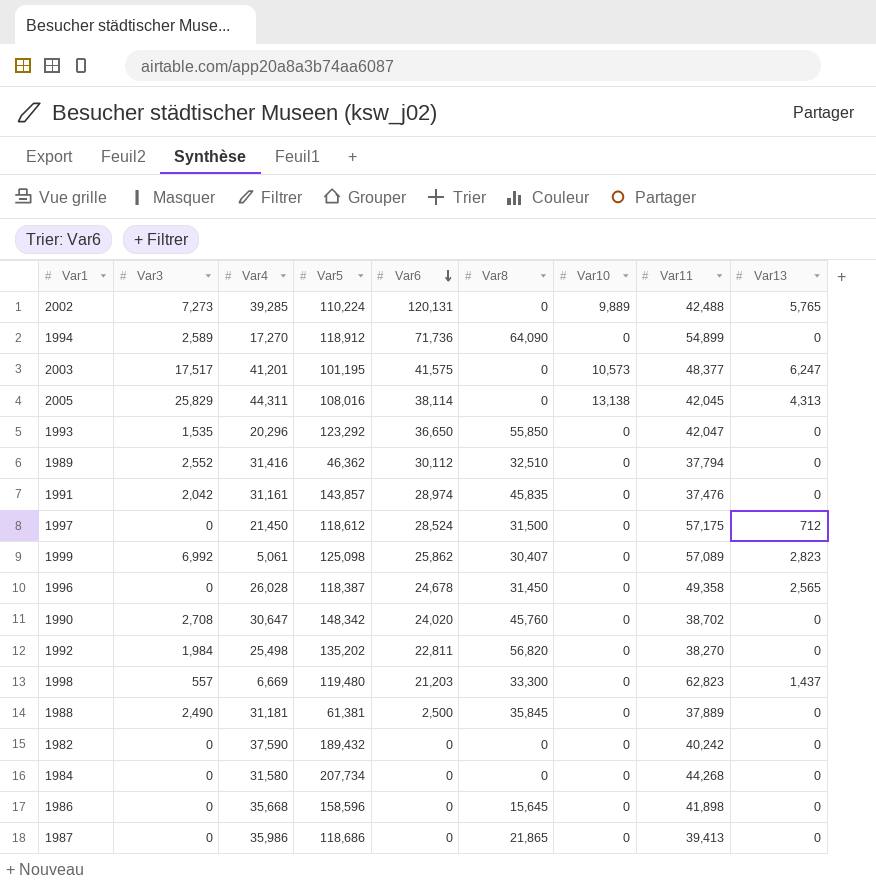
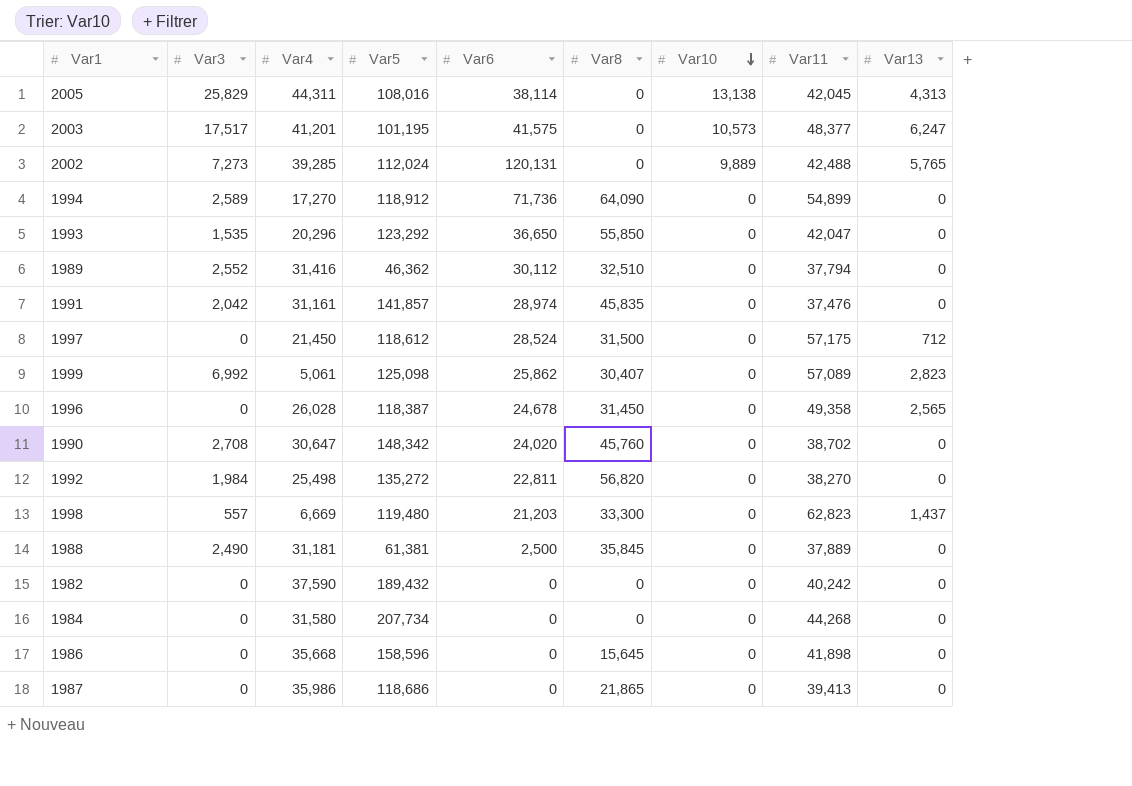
row order: Var6 descending -> Var10 descending
2002 | Var5: 110,224 -> 112,024
1991 | Var5: 143,857 -> 141,857
1992 | Var5: 135,202 -> 135,272

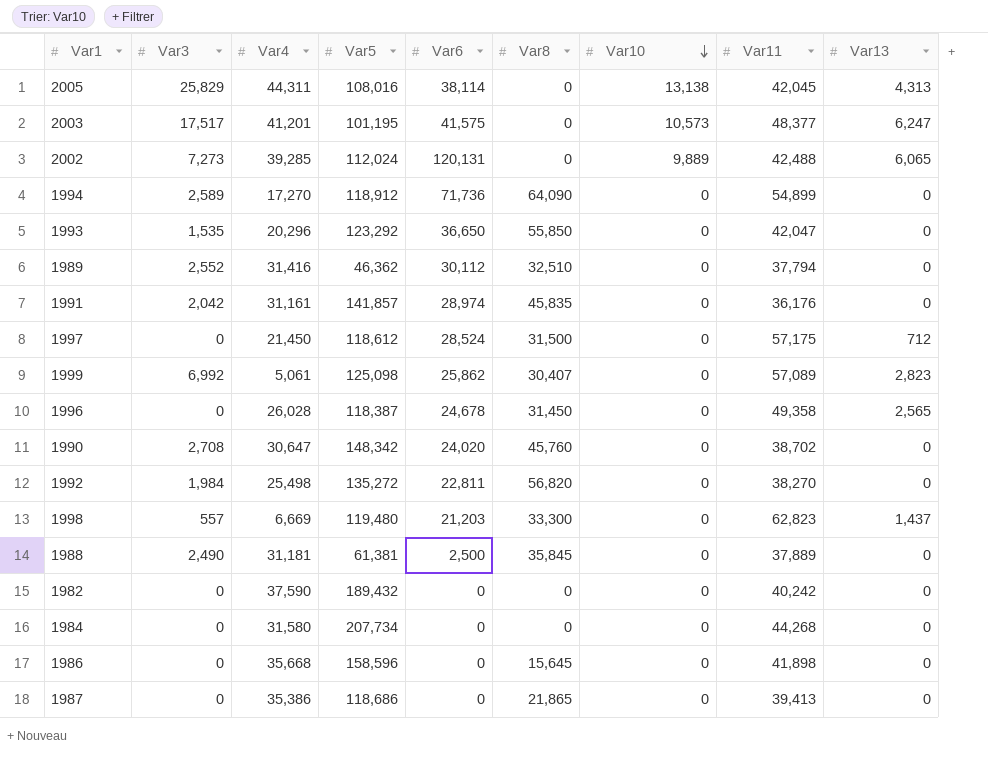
2002 | Var13: 5,765 -> 6,065
1991 | Var11: 37,476 -> 36,176
1987 | Var4: 35,986 -> 35,386

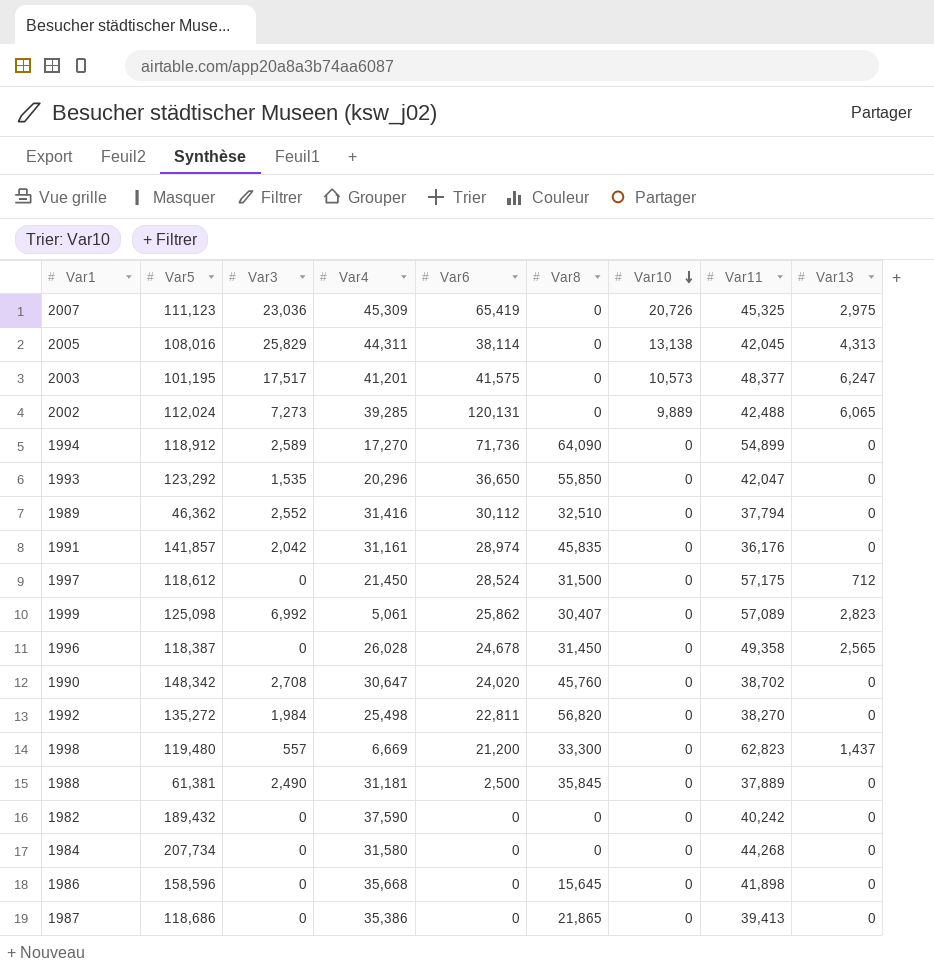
column Var5 | position: 4 -> 2
row 2007: none -> 111,123 | 23,036 | 45,309 | 65,419 | 0 | 20,726 | 45,325 | 2,975
1998 | Var6: 21,203 -> 21,200

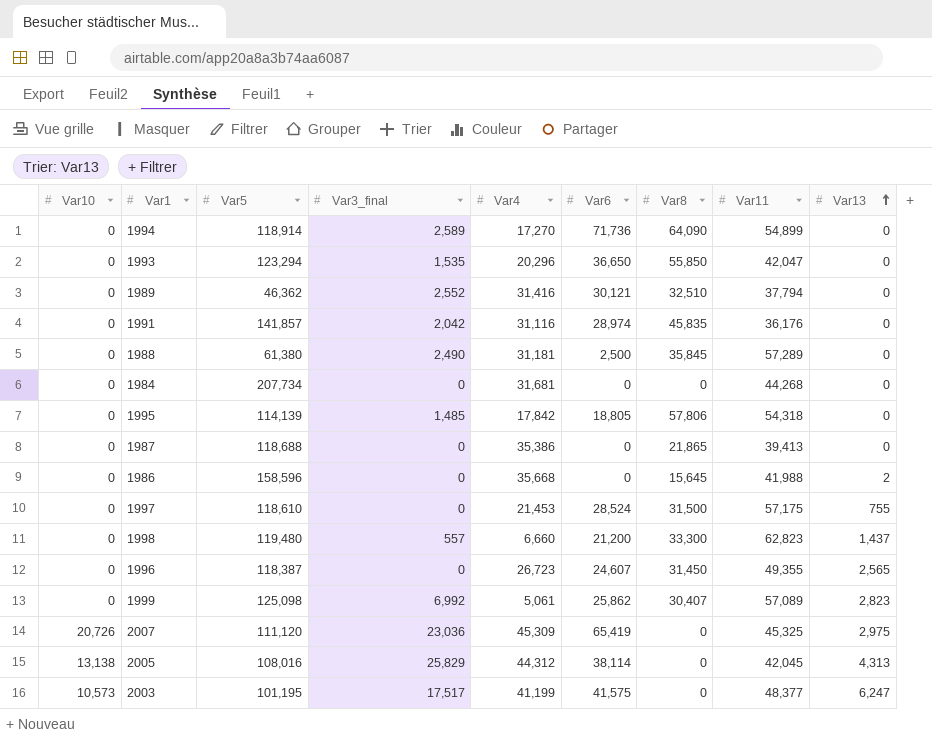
row order: Var10 descending -> Var13 ascending
column Var10 | position: 7 -> 1
column name: Var3 -> Var3_final
row 2002: 112,024 | 7,273 | 39,285 | 120,131 | 0 | 9,889 | 42,488 | 6,065 -> none
row 1990: 148,342 | 2,708 | 30,647 | 24,020 | 45,760 | 0 | 38,702 | 0 -> none
row 1992: 135,272 | 1,984 | 25,498 | 22,811 | 56,820 | 0 | 38,270 | 0 -> none
row 1982: 189,432 | 0 | 37,590 | 0 | 0 | 0 | 40,242 | 0 -> none
1994 | Var5: 118,912 -> 118,914
1993 | Var5: 123,292 -> 123,294
1989 | Var6: 30,112 -> 30,121
1991 | Var4: 31,161 -> 31,116
1988 | Var5: 61,381 -> 61,380
1988 | Var11: 37,889 -> 57,289
1984 | Var4: 31,580 -> 31,681
row 1995: none -> 0 | 114,139 | 1,485 | 17,842 | 18,805 | 57,806 | 54,318 | 0
1987 | Var5: 118,686 -> 118,688
1986 | Var11: 41,898 -> 41,988
1986 | Var13: 0 -> 2
1997 | Var5: 118,612 -> 118,610
1997 | Var4: 21,450 -> 21,453
1997 | Var13: 712 -> 755
1998 | Var4: 6,669 -> 6,660
1996 | Var4: 26,028 -> 26,723
1996 | Var6: 24,678 -> 24,607
1996 | Var11: 49,358 -> 49,355
2007 | Var5: 111,123 -> 111,120
2005 | Var4: 44,311 -> 44,312
2003 | Var4: 41,201 -> 41,199

